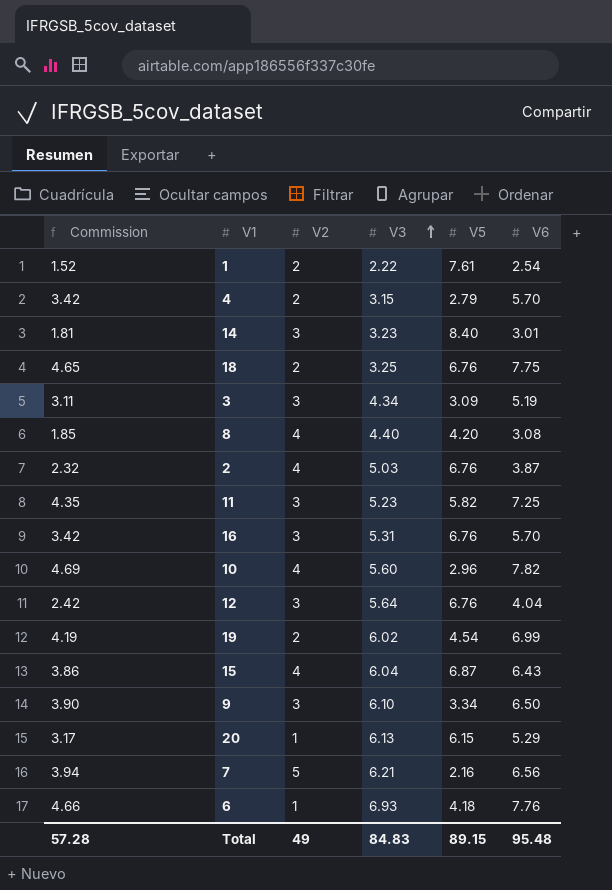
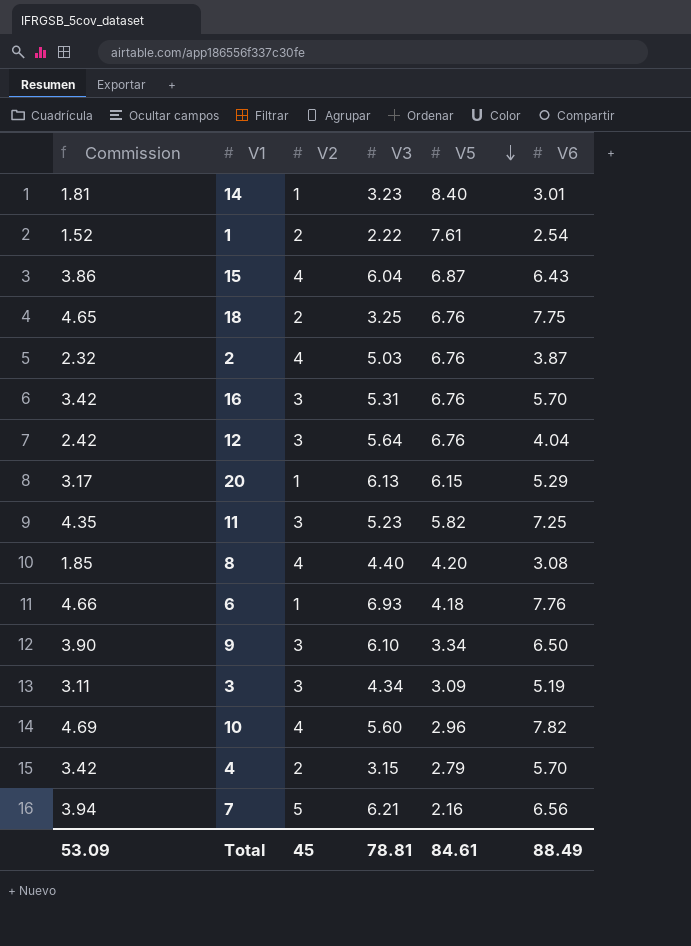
row order: V3 ascending -> V5 descending
row 19: 4.19 | 2 | 6.02 | 4.54 | 6.99 -> none
14 | V2: 3 -> 1
Total | Commission: 57.28 -> 53.09
Total | V2: 49 -> 45
Total | V3: 84.83 -> 78.81
Total | V5: 89.15 -> 84.61
Total | V6: 95.48 -> 88.49

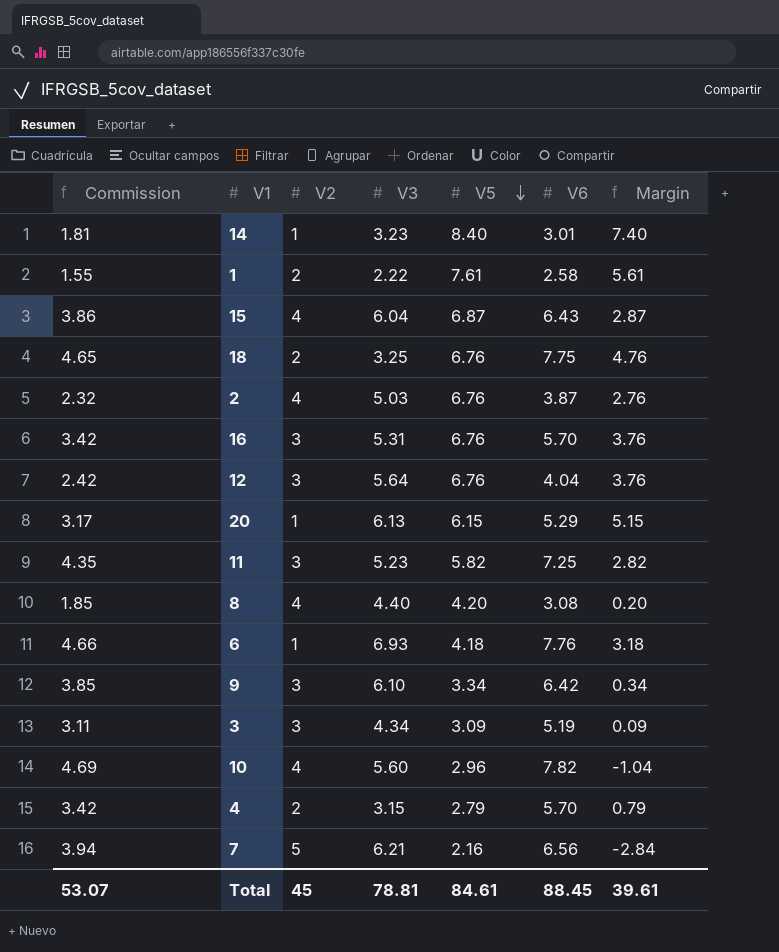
column Margin | formula: none -> [V5] - [V2]
1 | Commission: 1.52 -> 1.55
1 | V6: 2.54 -> 2.58
9 | Commission: 3.90 -> 3.85
9 | V6: 6.50 -> 6.42
Total | Commission: 53.09 -> 53.07
Total | V6: 88.49 -> 88.45

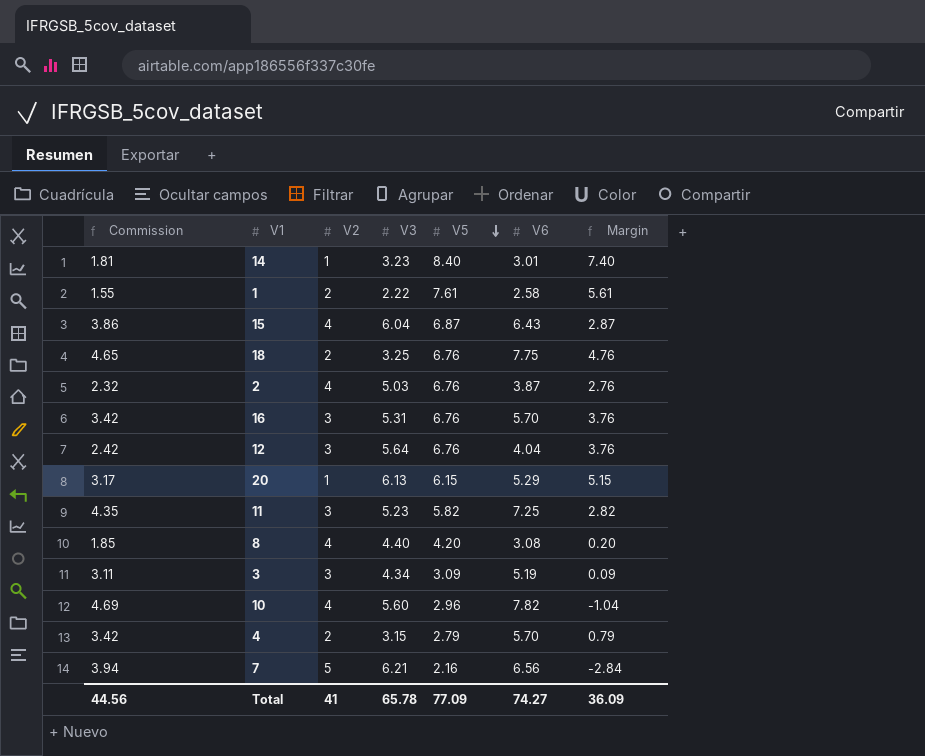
row 6: 4.66 | 1 | 6.93 | 4.18 | 7.76 | 3.18 -> none
row 9: 3.85 | 3 | 6.10 | 3.34 | 6.42 | 0.34 -> none
Total | Commission: 53.07 -> 44.56
Total | V2: 45 -> 41
Total | V3: 78.81 -> 65.78
Total | V5: 84.61 -> 77.09
Total | V6: 88.45 -> 74.27
Total | Margin: 39.61 -> 36.09

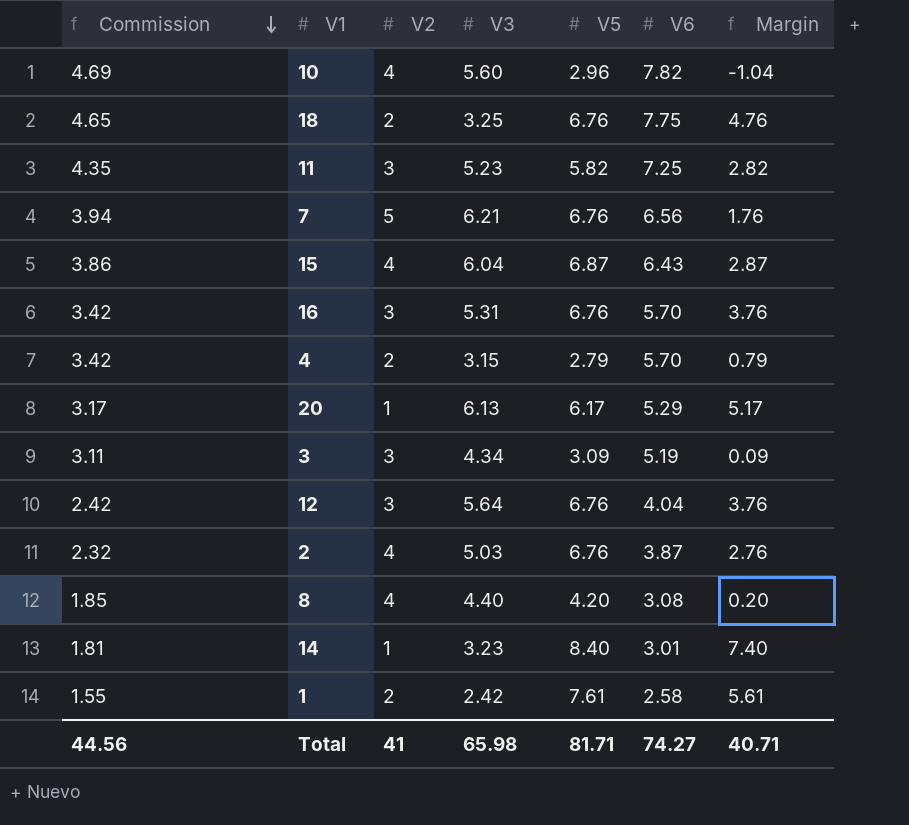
row order: V5 descending -> Commission descending
7 | V5: 2.16 -> 6.76
7 | Margin: -2.84 -> 1.76
20 | V5: 6.15 -> 6.17
20 | Margin: 5.15 -> 5.17
1 | V3: 2.22 -> 2.42
Total | V3: 65.78 -> 65.98
Total | V5: 77.09 -> 81.71
Total | Margin: 36.09 -> 40.71

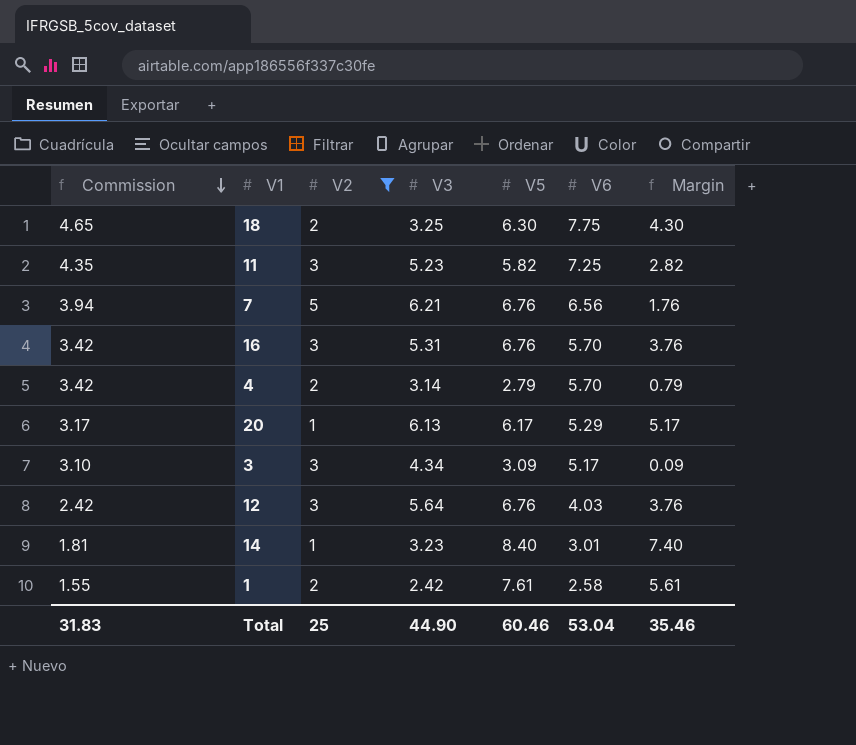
filter: none -> V2 != 4
18 | V5: 6.76 -> 6.30
18 | Margin: 4.76 -> 4.30
4 | V3: 3.15 -> 3.14
3 | Commission: 3.11 -> 3.10
3 | V6: 5.19 -> 5.17
12 | V6: 4.04 -> 4.03
Total | Commission: 44.56 -> 31.83
Total | V2: 41 -> 25
Total | V3: 65.98 -> 44.90
Total | V5: 81.71 -> 60.46
Total | V6: 74.27 -> 53.04
Total | Margin: 40.71 -> 35.46

